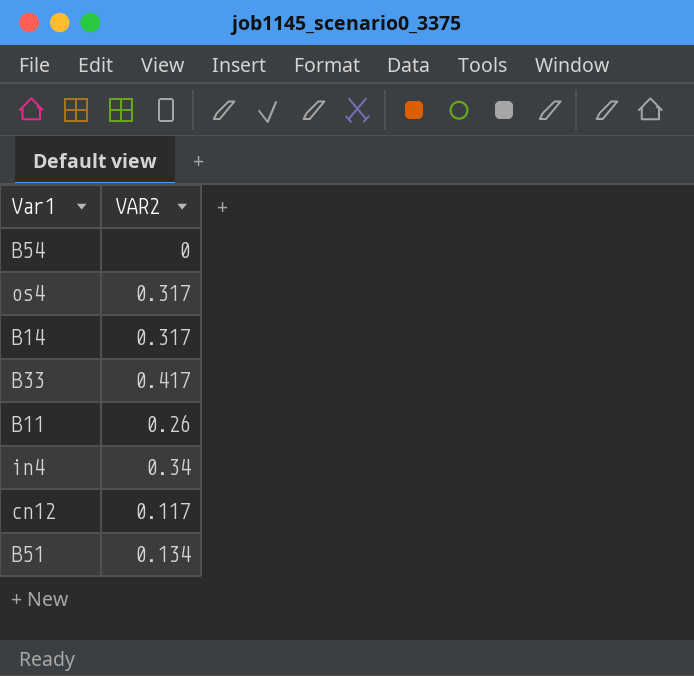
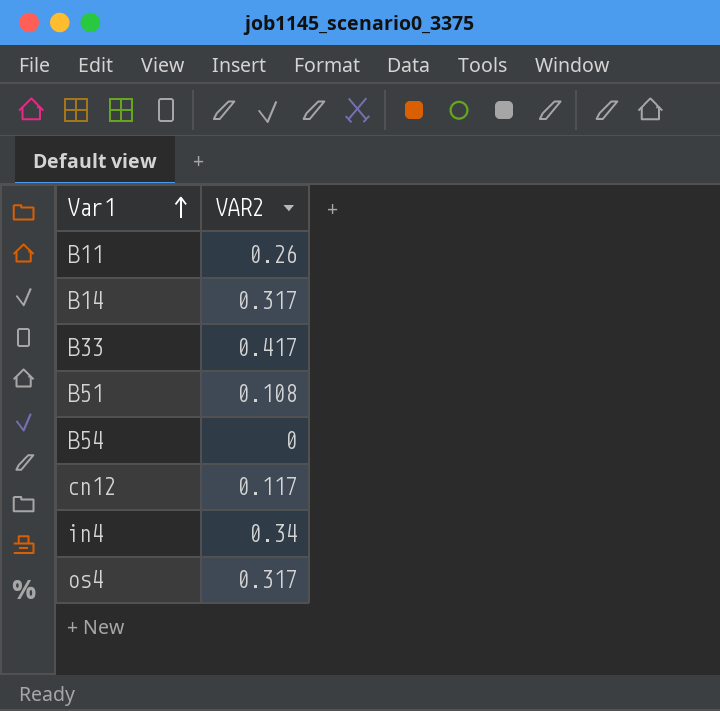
row order: none -> Var1 ascending
B51 | VAR2: 0.134 -> 0.108

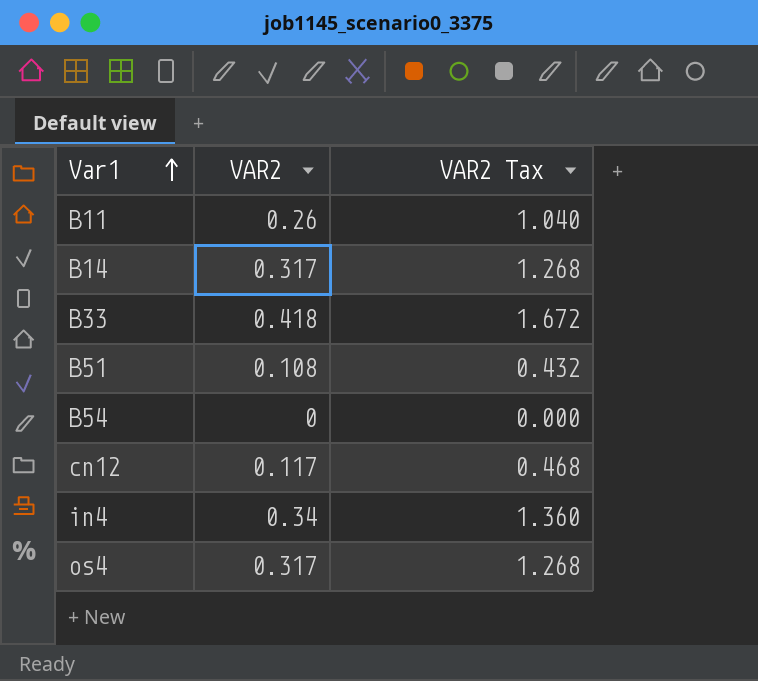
column VAR2 Tax | formula: none -> [VAR2] * 4
B33 | VAR2: 0.417 -> 0.418

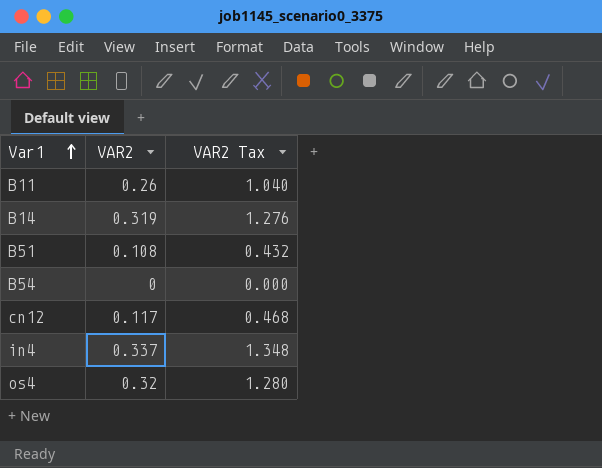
row B33: 0.418 | 1.672 -> none
B14 | VAR2: 0.317 -> 0.319
B14 | VAR2 Tax: 1.268 -> 1.276
in4 | VAR2: 0.34 -> 0.337
in4 | VAR2 Tax: 1.360 -> 1.348
os4 | VAR2: 0.317 -> 0.32
os4 | VAR2 Tax: 1.268 -> 1.280

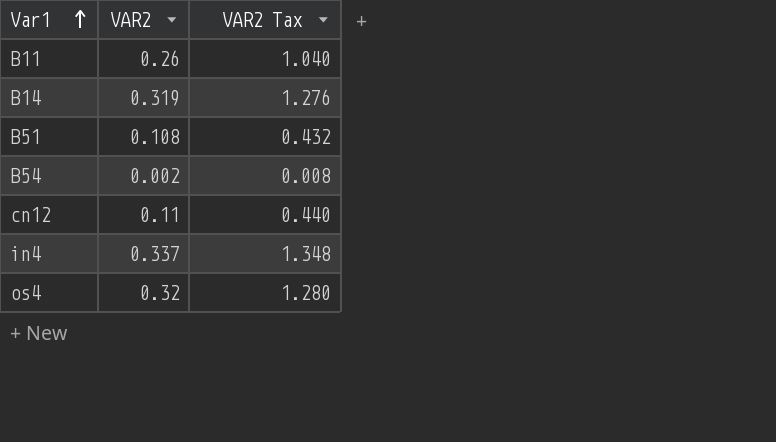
B54 | VAR2: 0 -> 0.002
B54 | VAR2 Tax: 0.000 -> 0.008
cn12 | VAR2: 0.117 -> 0.11
cn12 | VAR2 Tax: 0.468 -> 0.440

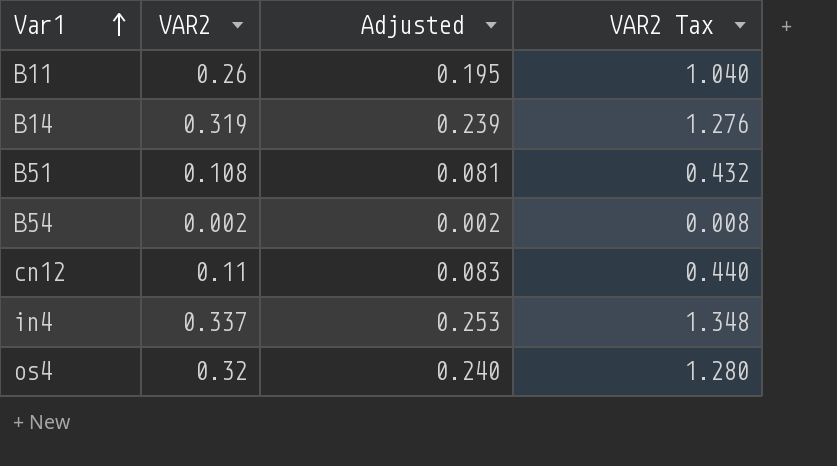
column Adjusted | formula: none -> [VAR2] * 0.75

